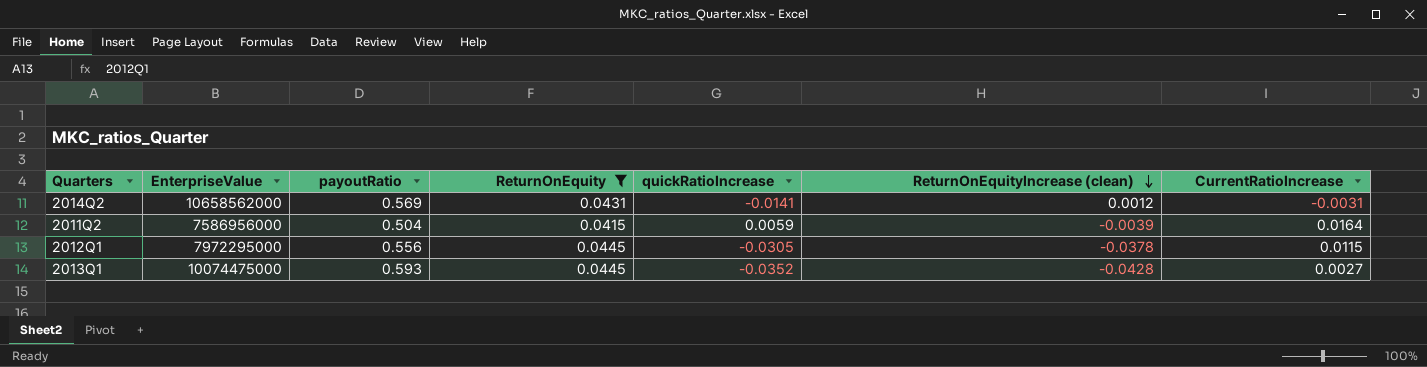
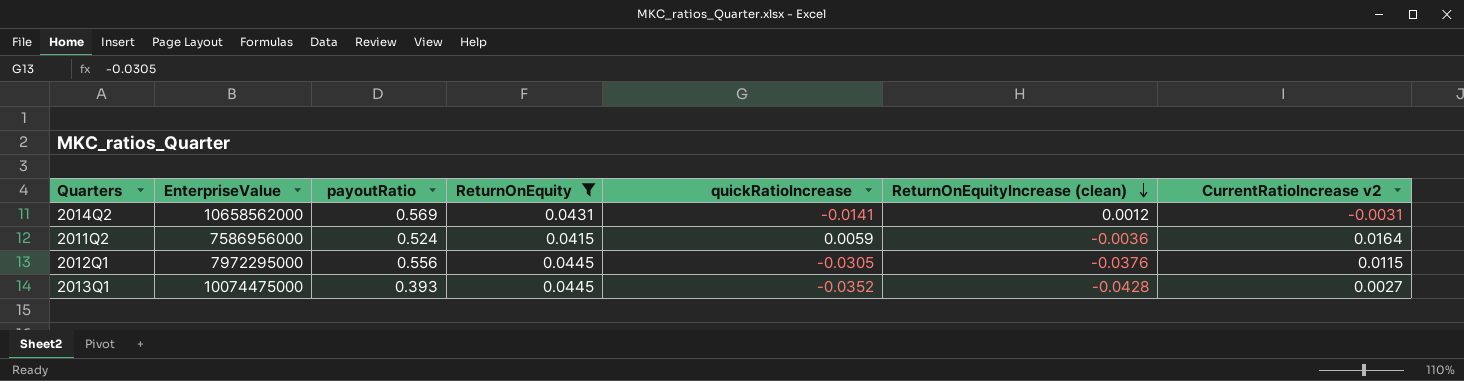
column name: CurrentRatioIncrease -> CurrentRatioIncrease v2
2011Q2 | payoutRatio: 0.504 -> 0.524
2011Q2 | ReturnOnEquityIncrease (clean): -0.0039 -> -0.0036
2012Q1 | ReturnOnEquityIncrease (clean): -0.0378 -> -0.0376
2013Q1 | payoutRatio: 0.593 -> 0.393

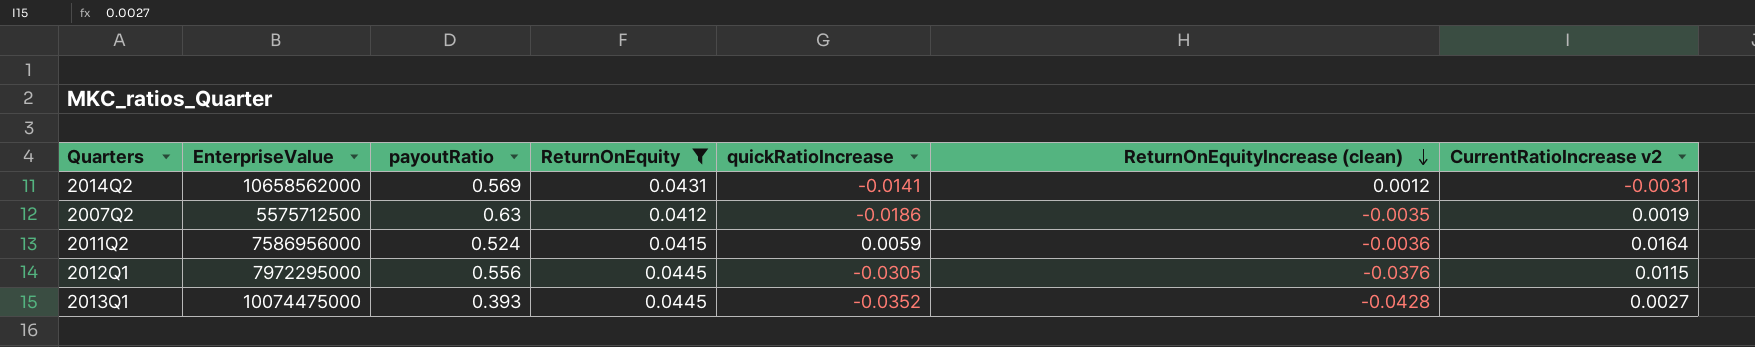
row 2007Q2: none -> 5575712500 | 0.63 | 0.0412 | -0.0186 | -0.0035 | 0.0019

